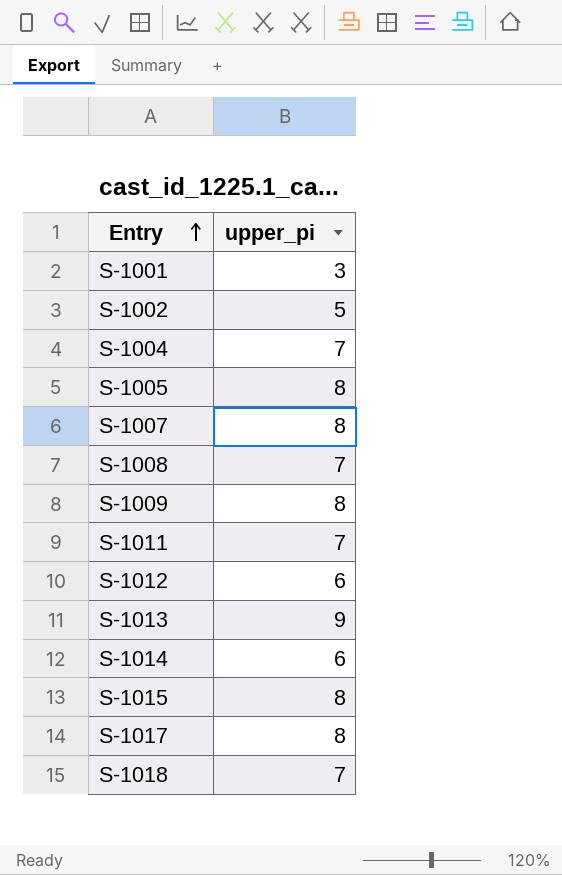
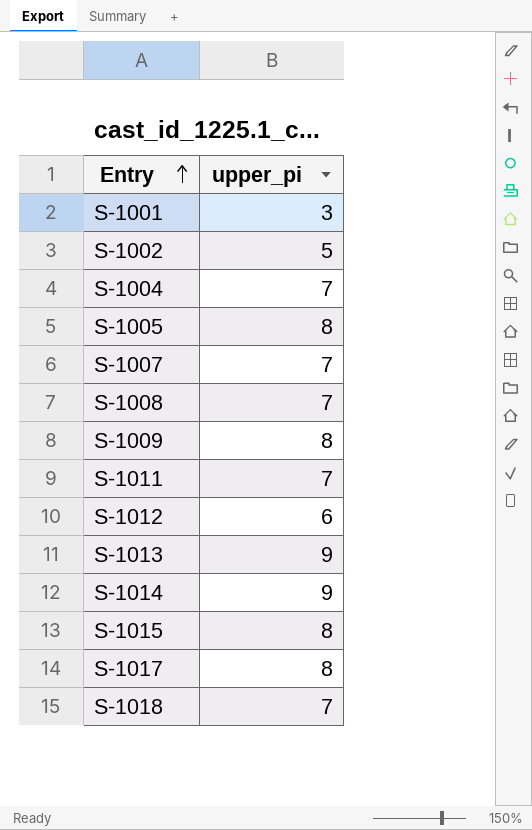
S-1007 | upper_pi: 8 -> 7
S-1014 | upper_pi: 6 -> 9

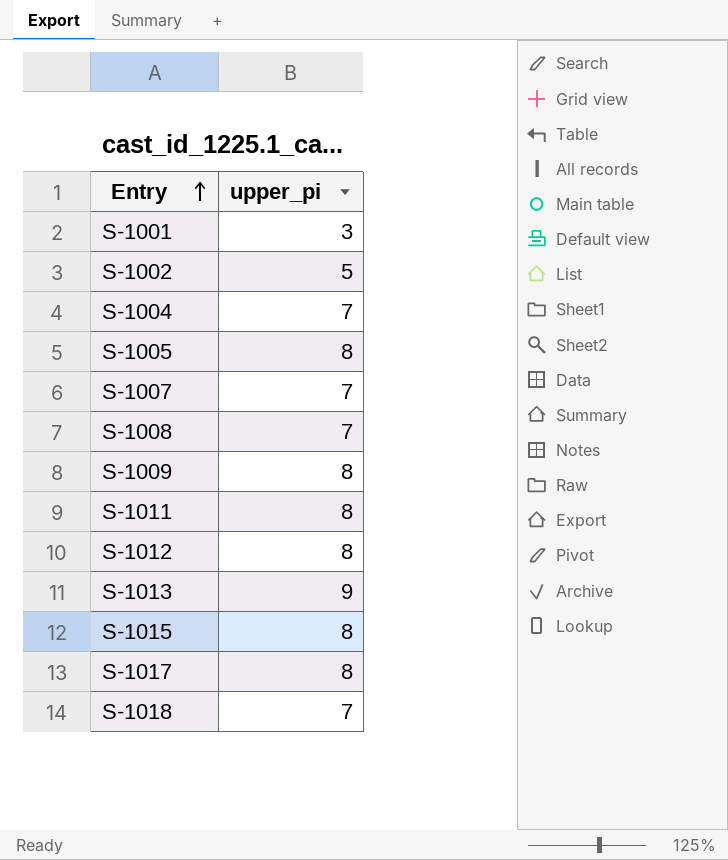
row S-1014: 9 -> none
S-1011 | upper_pi: 7 -> 8
S-1012 | upper_pi: 6 -> 8

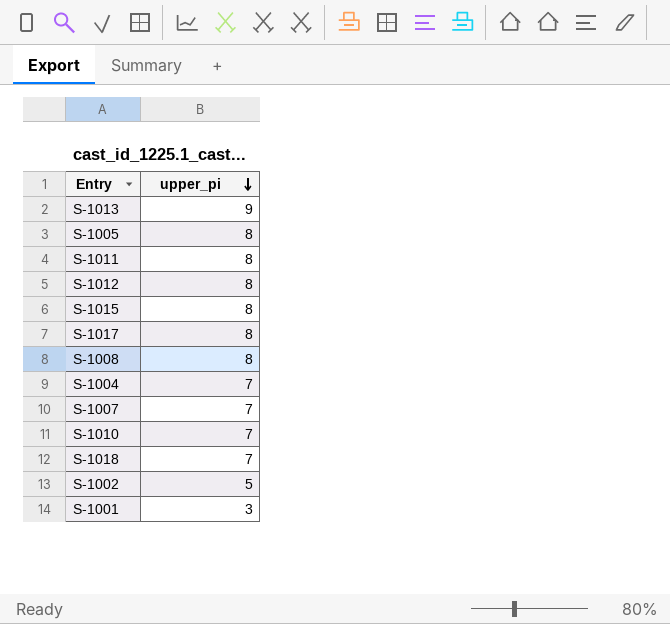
row order: Entry ascending -> upper_pi descending
row S-1009: 8 -> none
S-1008 | upper_pi: 7 -> 8
row S-1010: none -> 7

